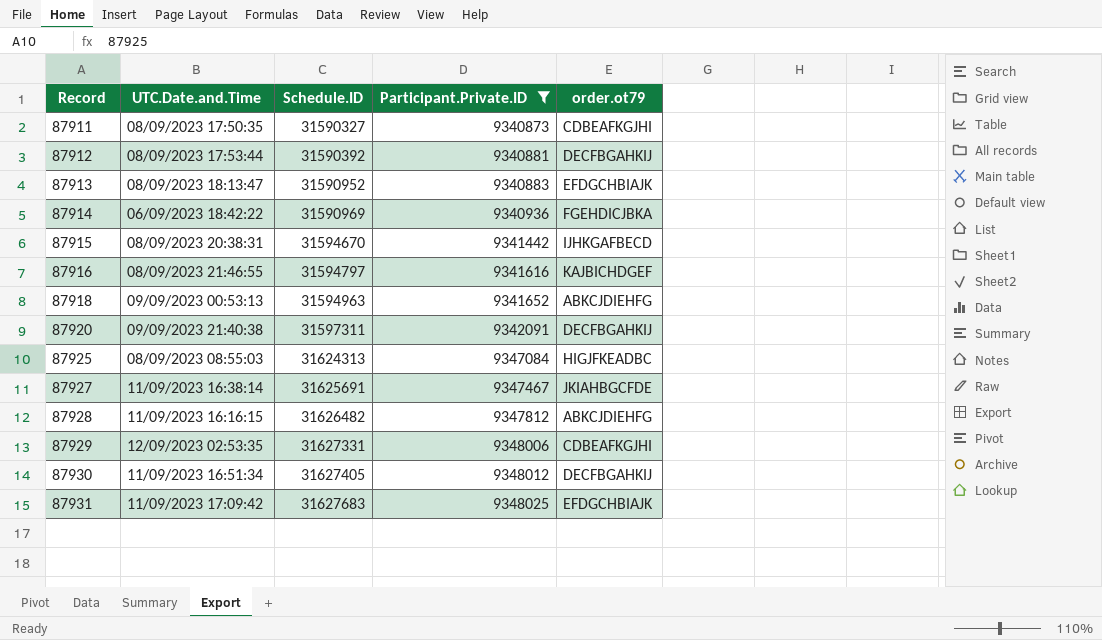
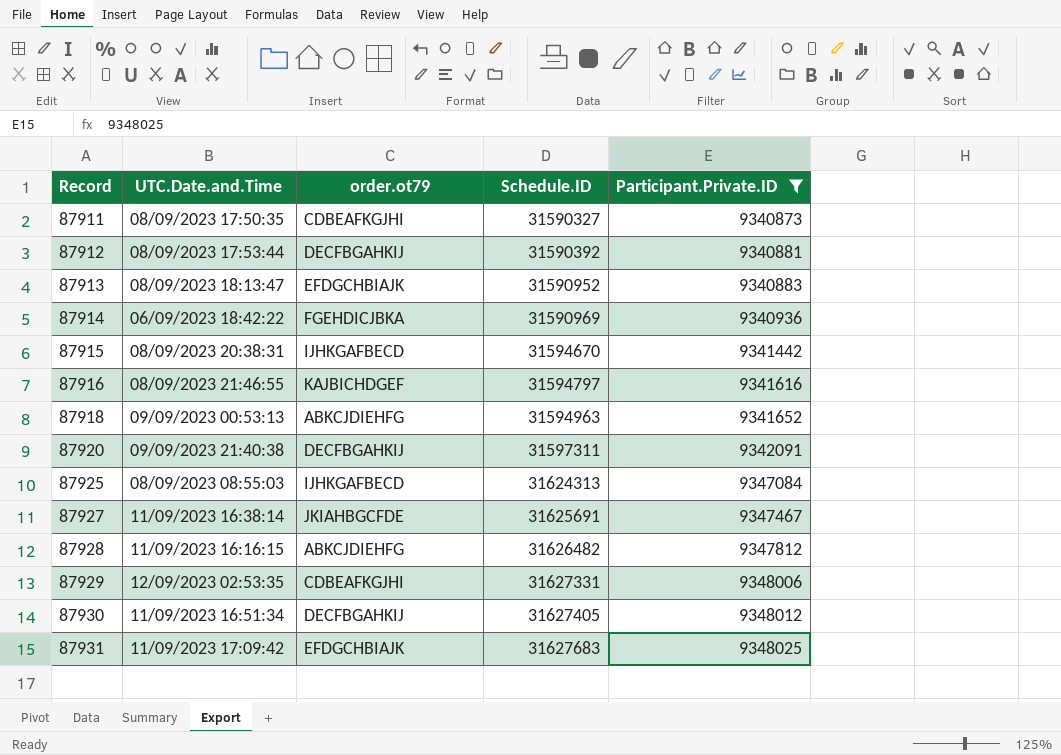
column order.ot79 | position: 5 -> 3
87925 | order.ot79: HIGJFKEADBC -> IJHKGAFBECD

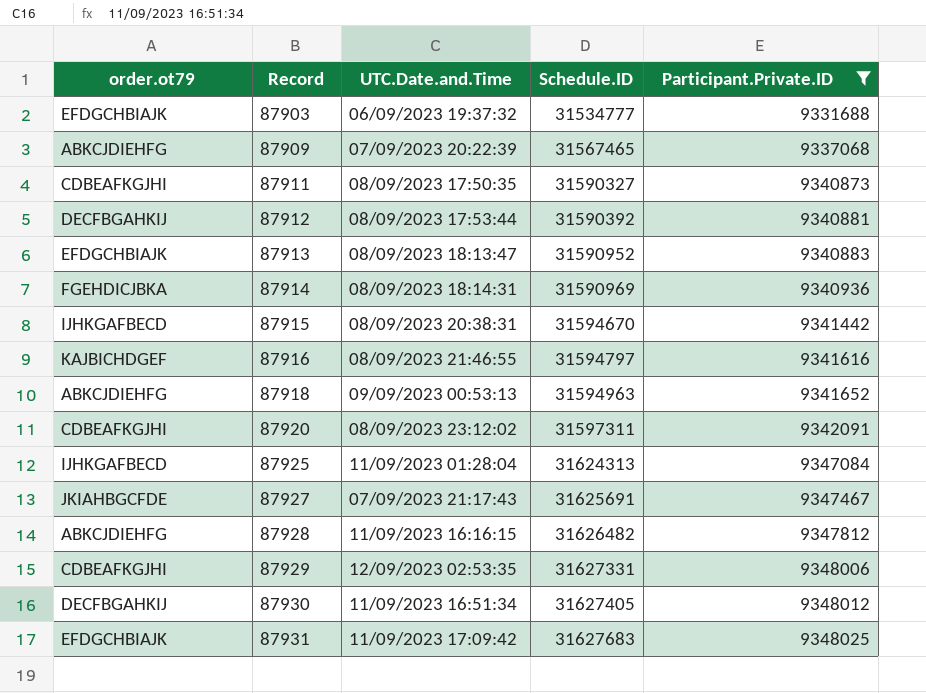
column order.ot79 | position: 3 -> 1
row 87903: none -> EFDGCHBIAJK | 06/09/2023 19:37:32 | 31534777 | 9331688
row 87909: none -> ABKCJDIEHFG | 07/09/2023 20:22:39 | 31567465 | 9337068
87914 | UTC.Date.and.Time: 06/09/2023 18:42:22 -> 08/09/2023 18:14:31
87920 | order.ot79: DECFBGAHKIJ -> CDBEAFKGJHI
87920 | UTC.Date.and.Time: 09/09/2023 21:40:38 -> 08/09/2023 23:12:02
87925 | UTC.Date.and.Time: 08/09/2023 08:55:03 -> 11/09/2023 01:28:04
87927 | UTC.Date.and.Time: 11/09/2023 16:38:14 -> 07/09/2023 21:17:43

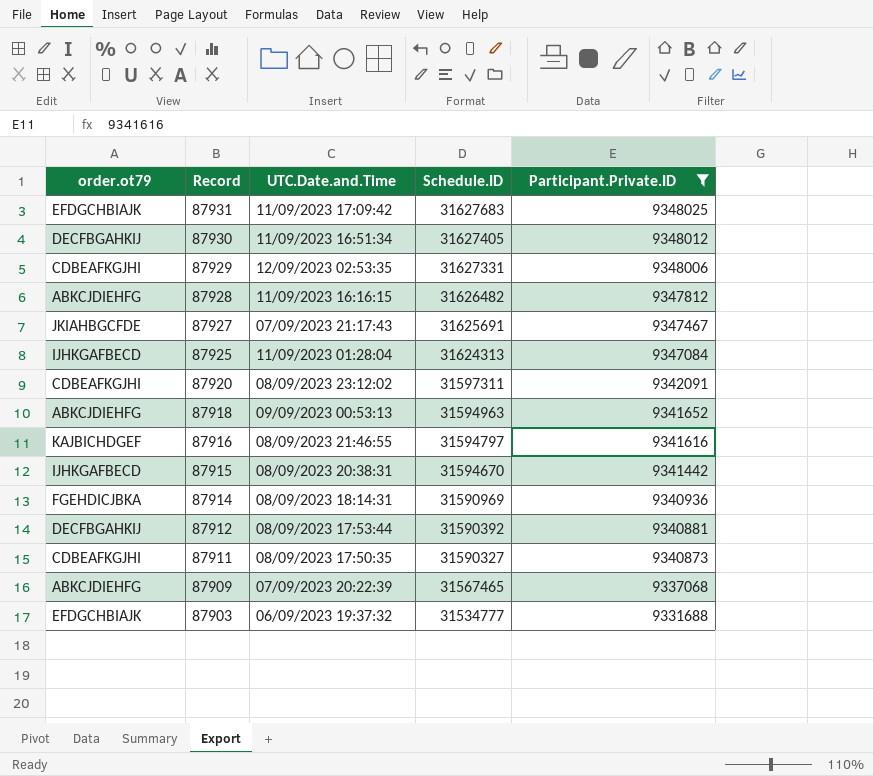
row order: Record ascending -> Record descending
row 87913: EFDGCHBIAJK | 08/09/2023 18:13:47 | 31590952 | 9340883 -> none

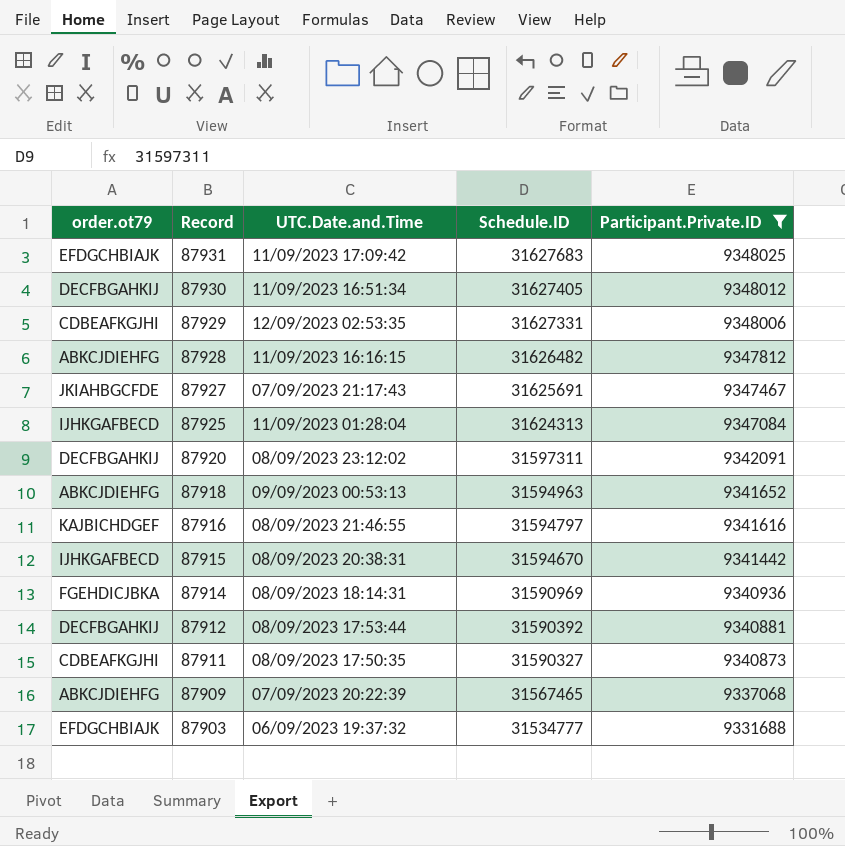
87920 | order.ot79: CDBEAFKGJHI -> DECFBGAHKIJ

